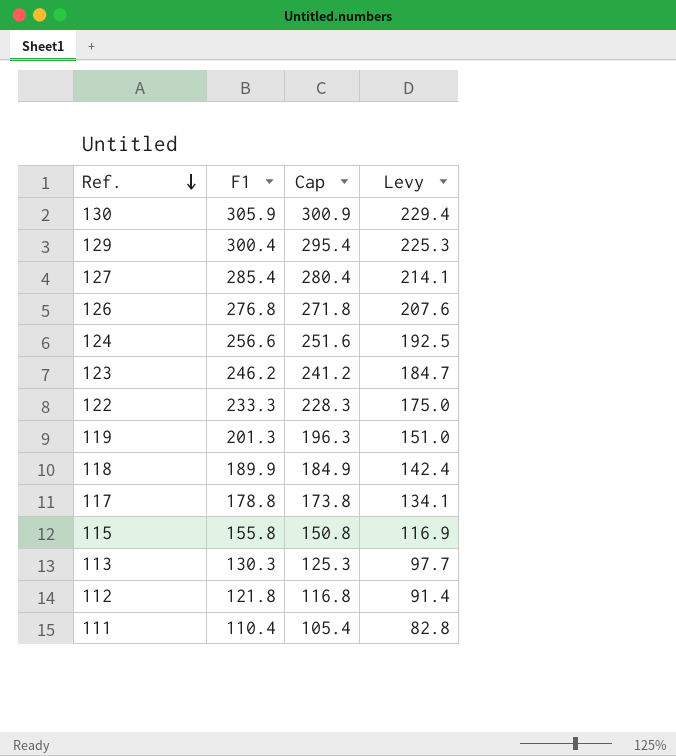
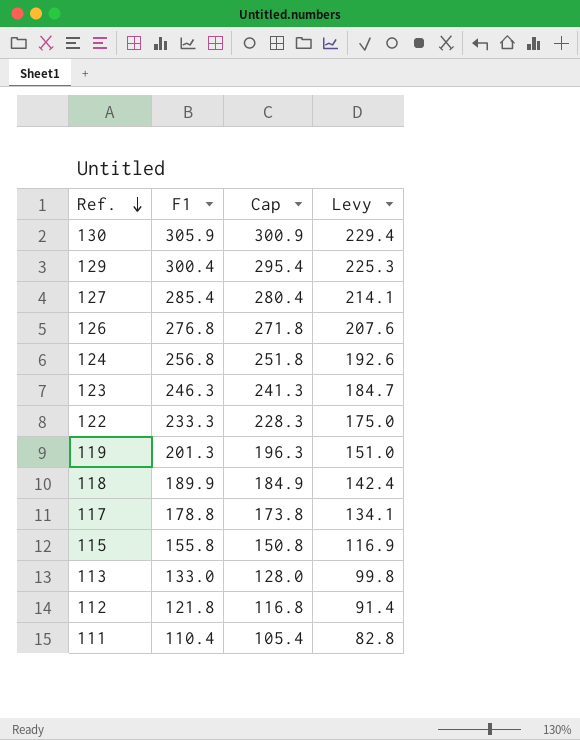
124 | F1: 256.6 -> 256.8
124 | Cap: 251.6 -> 251.8
124 | Levy: 192.5 -> 192.6
123 | F1: 246.2 -> 246.3
123 | Cap: 241.2 -> 241.3
113 | F1: 130.3 -> 133.0
113 | Cap: 125.3 -> 128.0
113 | Levy: 97.7 -> 99.8

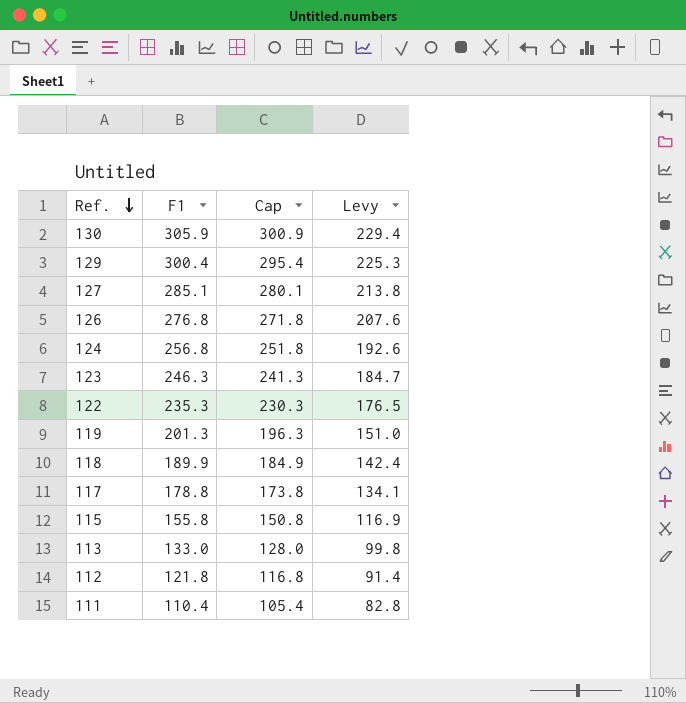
127 | F1: 285.4 -> 285.1
127 | Cap: 280.4 -> 280.1
127 | Levy: 214.1 -> 213.8
122 | F1: 233.3 -> 235.3
122 | Cap: 228.3 -> 230.3
122 | Levy: 175.0 -> 176.5

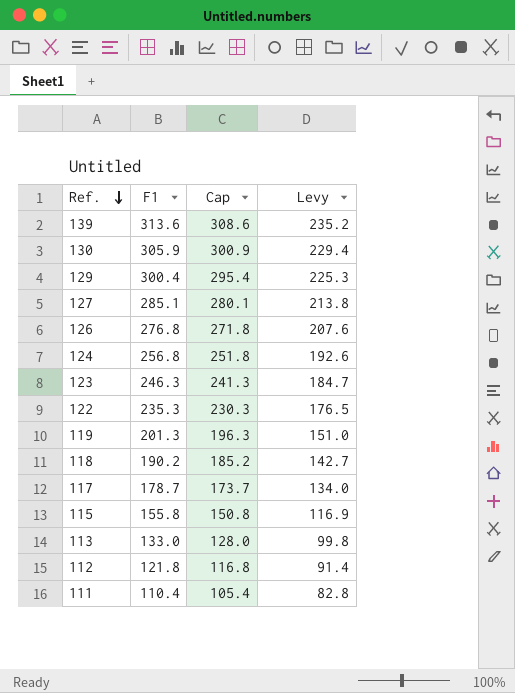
row 139: none -> 313.6 | 308.6 | 235.2
118 | F1: 189.9 -> 190.2
118 | Cap: 184.9 -> 185.2
118 | Levy: 142.4 -> 142.7
117 | F1: 178.8 -> 178.7
117 | Cap: 173.8 -> 173.7
117 | Levy: 134.1 -> 134.0

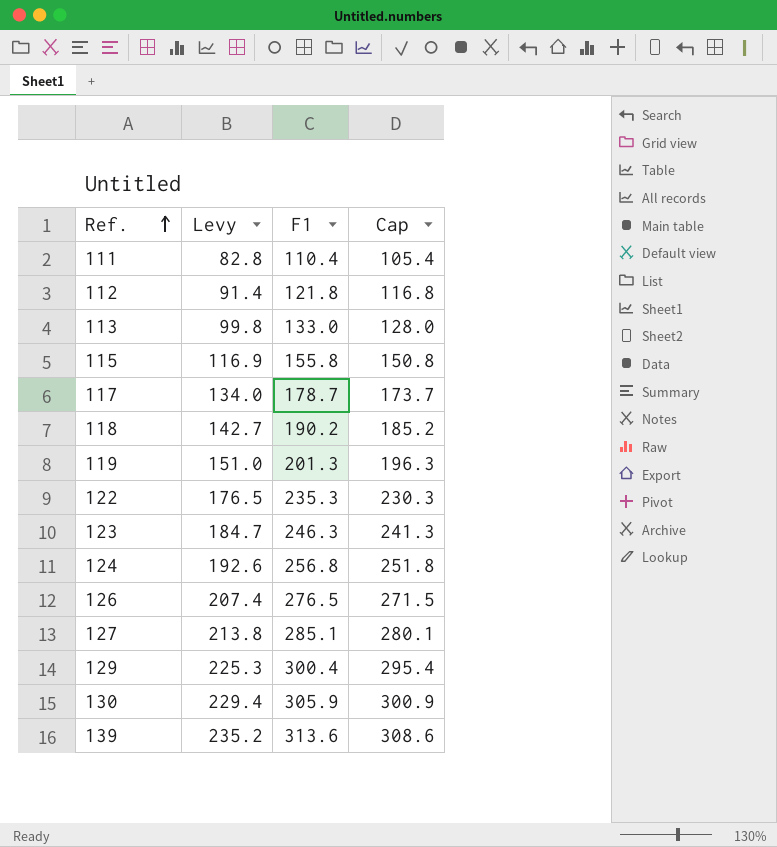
row order: Ref. descending -> Ref. ascending
column Levy | position: 4 -> 2
126 | Levy: 207.6 -> 207.4
126 | F1: 276.8 -> 276.5
126 | Cap: 271.8 -> 271.5

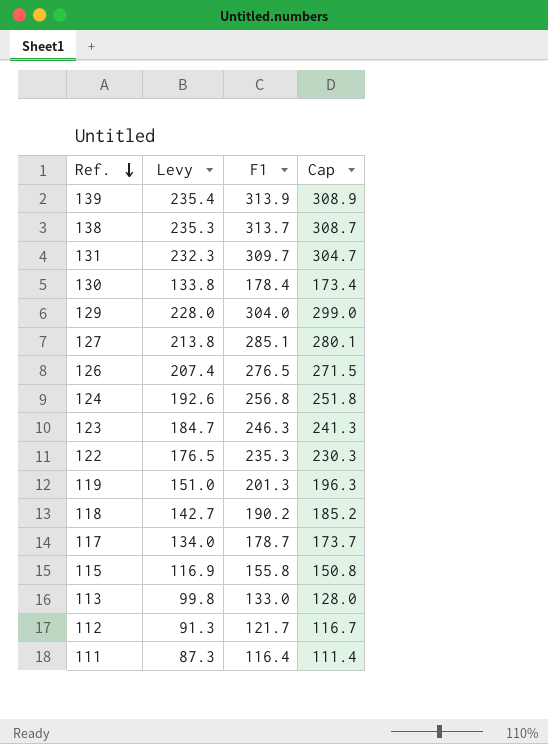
row order: Ref. ascending -> Ref. descending
139 | Levy: 235.2 -> 235.4
139 | F1: 313.6 -> 313.9
139 | Cap: 308.6 -> 308.9
row 138: none -> 235.3 | 313.7 | 308.7
row 131: none -> 232.3 | 309.7 | 304.7
130 | Levy: 229.4 -> 133.8
130 | F1: 305.9 -> 178.4
130 | Cap: 300.9 -> 173.4
129 | Levy: 225.3 -> 228.0
129 | F1: 300.4 -> 304.0
129 | Cap: 295.4 -> 299.0
112 | Levy: 91.4 -> 91.3
112 | F1: 121.8 -> 121.7
112 | Cap: 116.8 -> 116.7
111 | Levy: 82.8 -> 87.3
111 | F1: 110.4 -> 116.4
111 | Cap: 105.4 -> 111.4

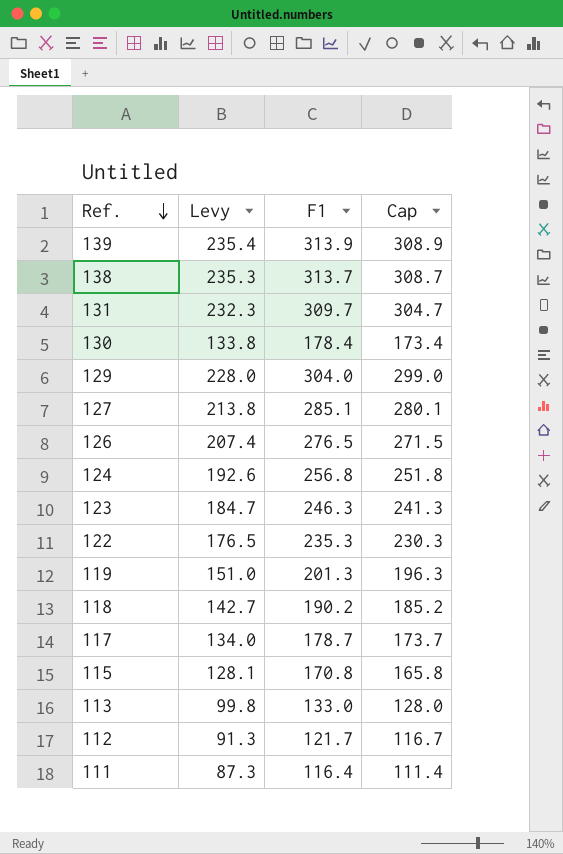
115 | Levy: 116.9 -> 128.1
115 | F1: 155.8 -> 170.8
115 | Cap: 150.8 -> 165.8

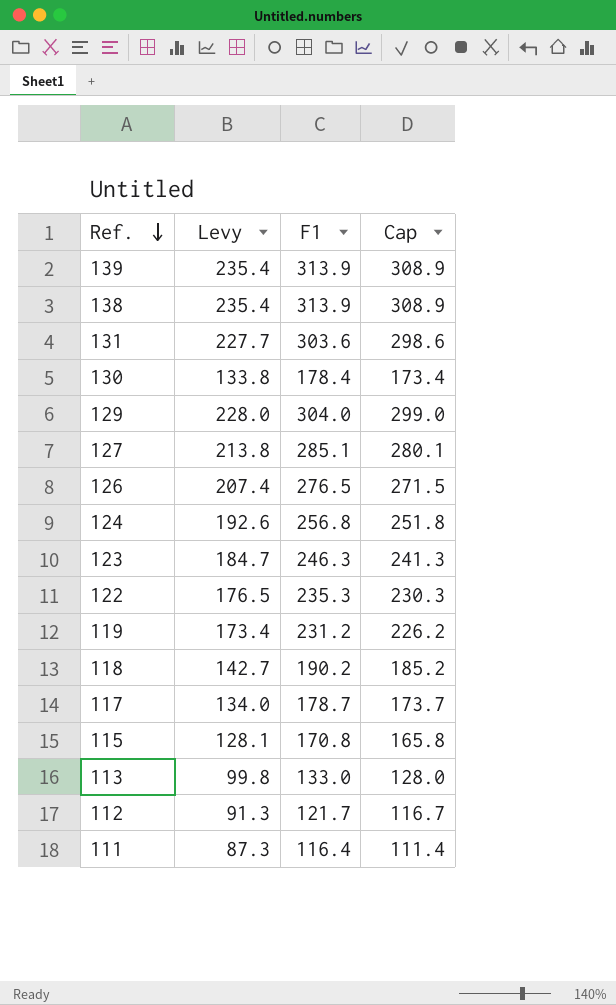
138 | Levy: 235.3 -> 235.4
138 | F1: 313.7 -> 313.9
138 | Cap: 308.7 -> 308.9
131 | Levy: 232.3 -> 227.7
131 | F1: 309.7 -> 303.6
131 | Cap: 304.7 -> 298.6
119 | Levy: 151.0 -> 173.4
119 | F1: 201.3 -> 231.2
119 | Cap: 196.3 -> 226.2

